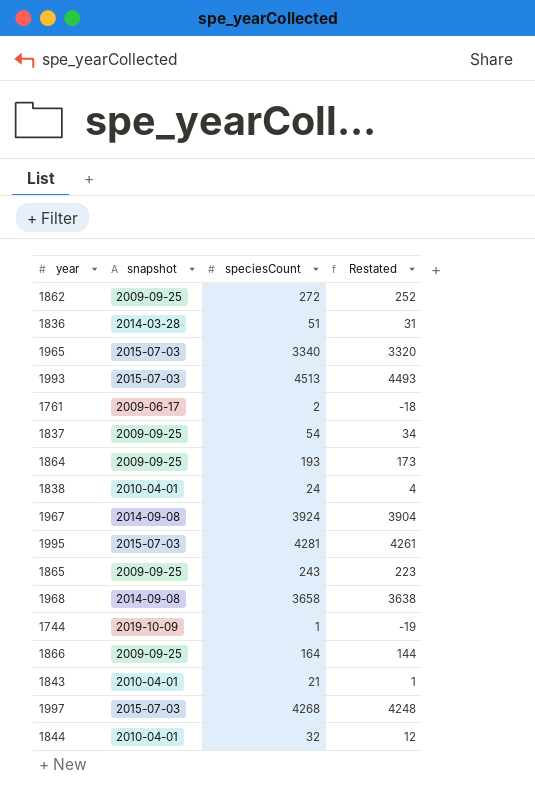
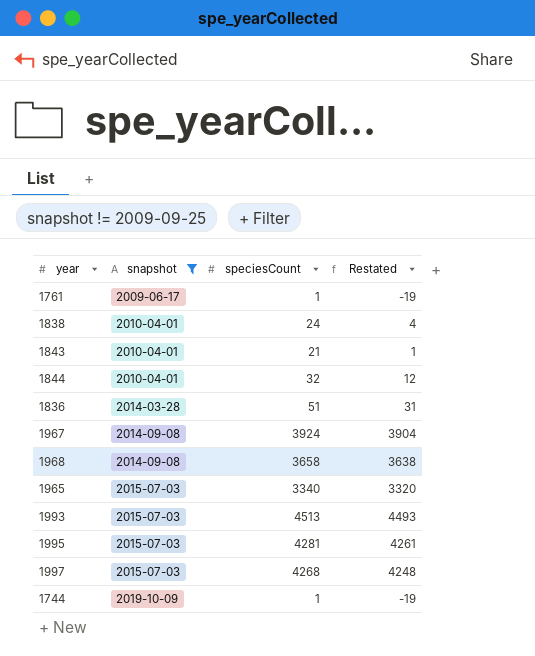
filter: none -> snapshot != 2009-09-25
row order: none -> snapshot ascending
1761 | speciesCount: 2 -> 1
1761 | Restated: -18 -> -19

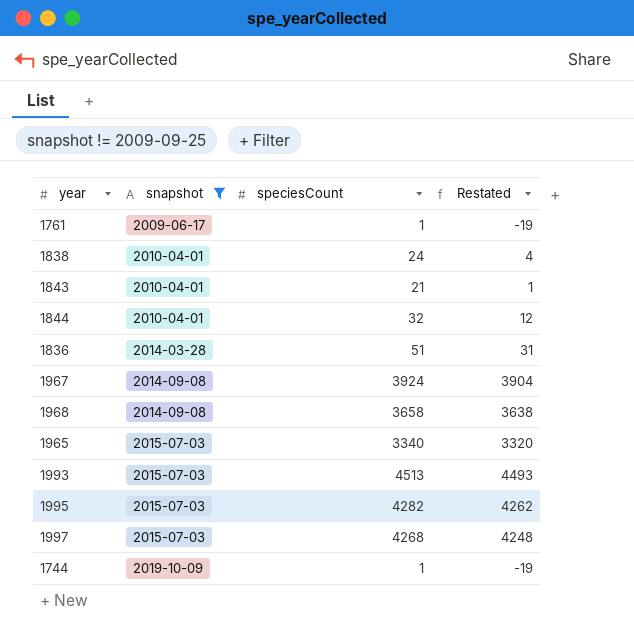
1995 | speciesCount: 4281 -> 4282
1995 | Restated: 4261 -> 4262

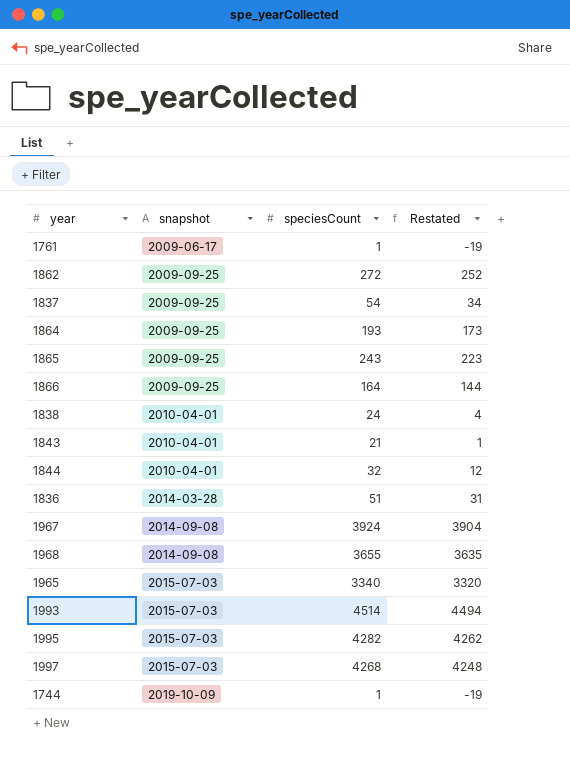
filter: snapshot != 2009-09-25 -> none
1968 | speciesCount: 3658 -> 3655
1968 | Restated: 3638 -> 3635
1993 | speciesCount: 4513 -> 4514
1993 | Restated: 4493 -> 4494

